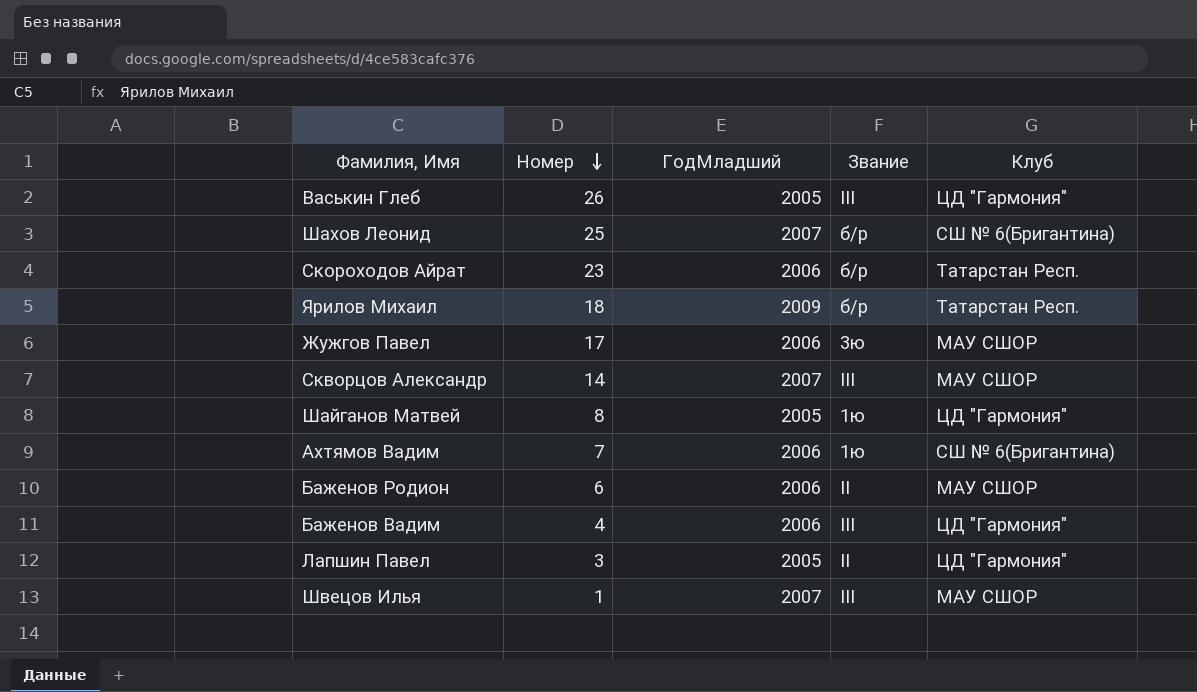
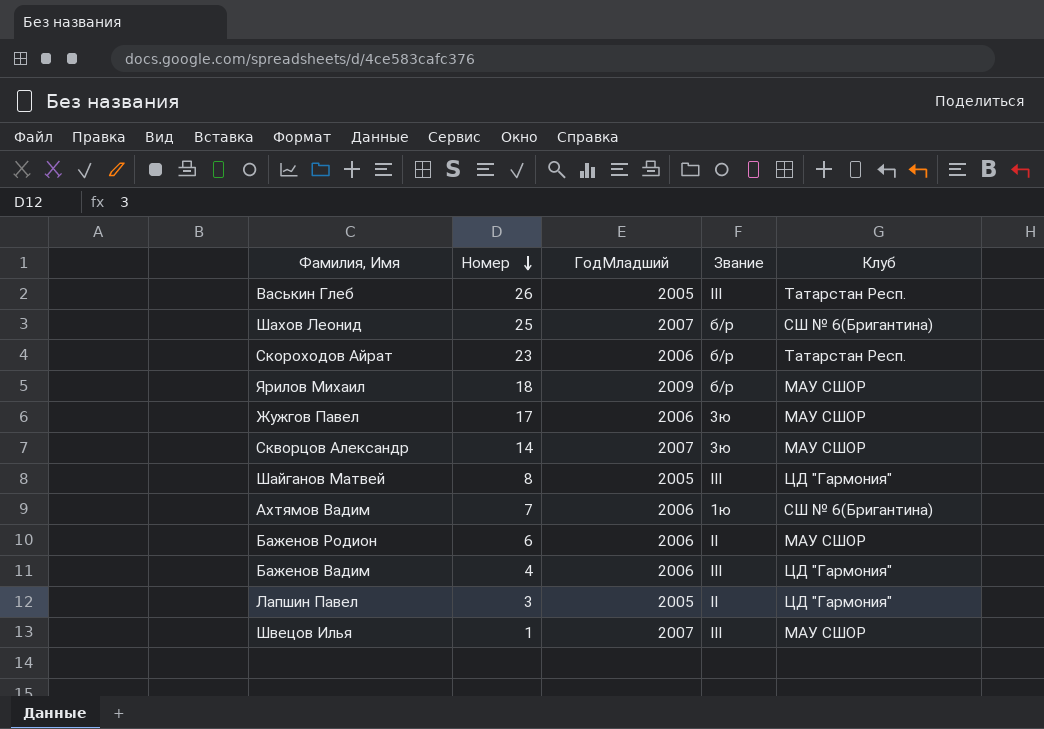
Васькин Глеб | Клуб: ЦД "Гармония" -> Татарстан Респ.
Ярилов Михаил | Клуб: Татарстан Респ. -> МАУ СШОР
Скворцов Александр | Звание: III -> 3ю
Шайганов Матвей | Звание: 1ю -> III

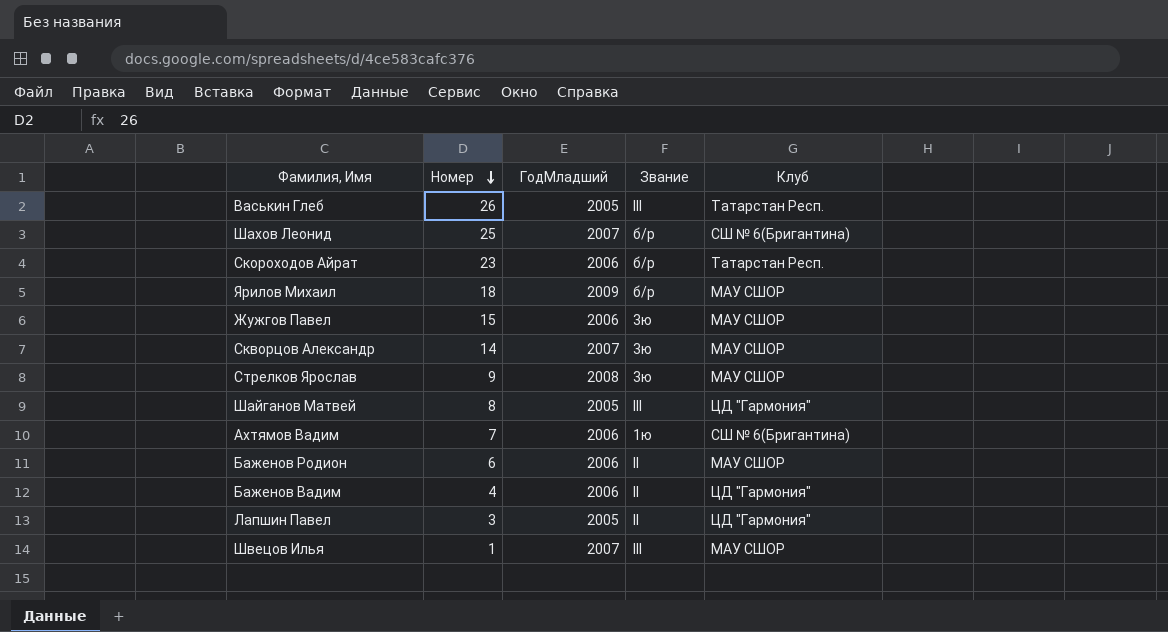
Жужгов Павел | Номер: 17 -> 15
row Стрелков Ярослав: none -> 9 | 2008 | 3ю | МАУ СШОР
Баженов Вадим | Звание: III -> II

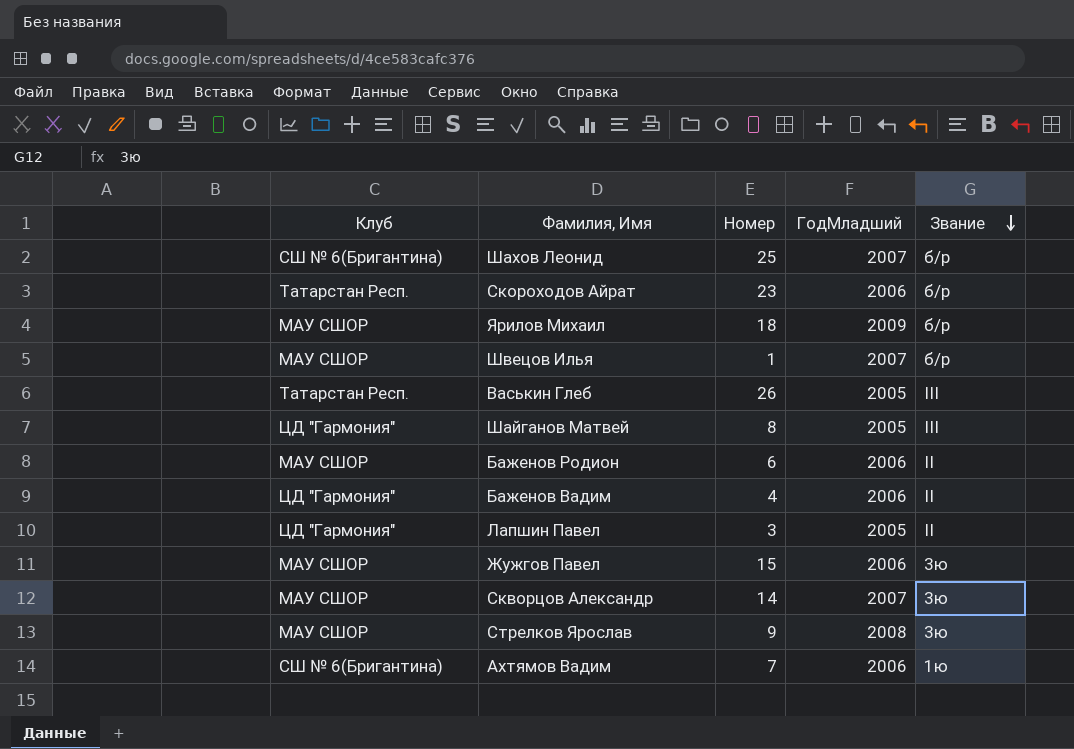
row order: Номер descending -> Звание descending
column Клуб | position: 5 -> 1
Швецов Илья | Звание: III -> б/р

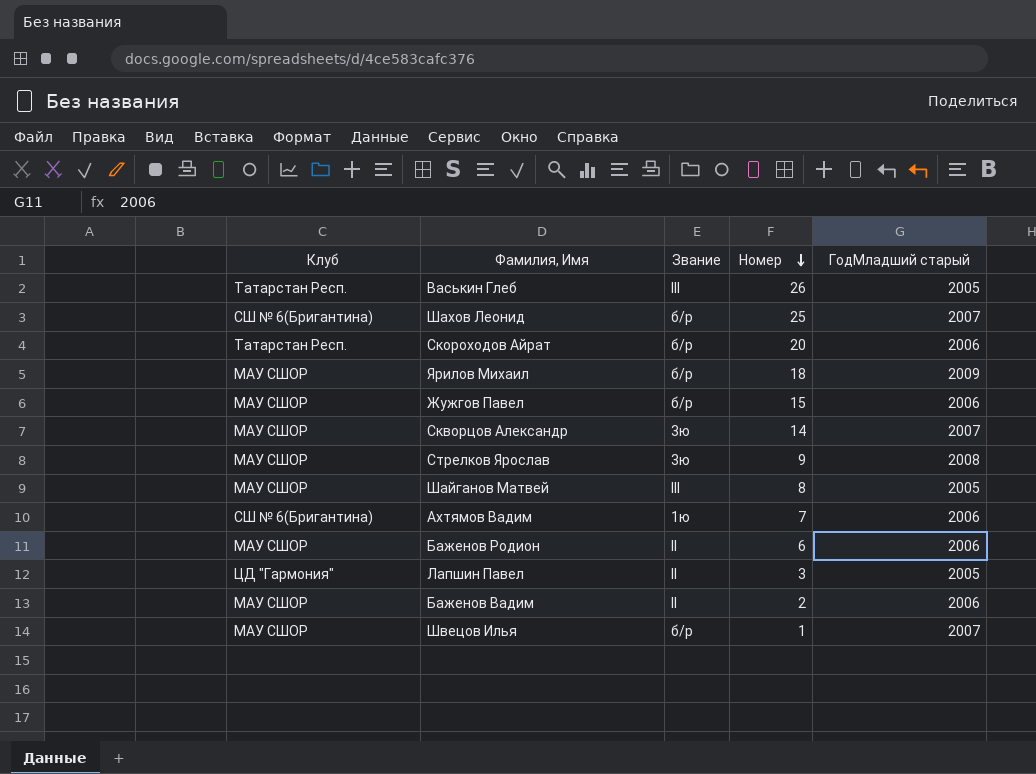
row order: Звание descending -> Номер descending
column Звание | position: 5 -> 3
column name: ГодМладший -> ГодМладший старый
Скороходов Айрат | Номер: 23 -> 20
Жужгов Павел | Звание: 3ю -> б/р
Шайганов Матвей | Клуб: ЦД "Гармония" -> МАУ СШОР
Баженов Вадим | Клуб: ЦД "Гармония" -> МАУ СШОР
Баженов Вадим | Номер: 4 -> 2

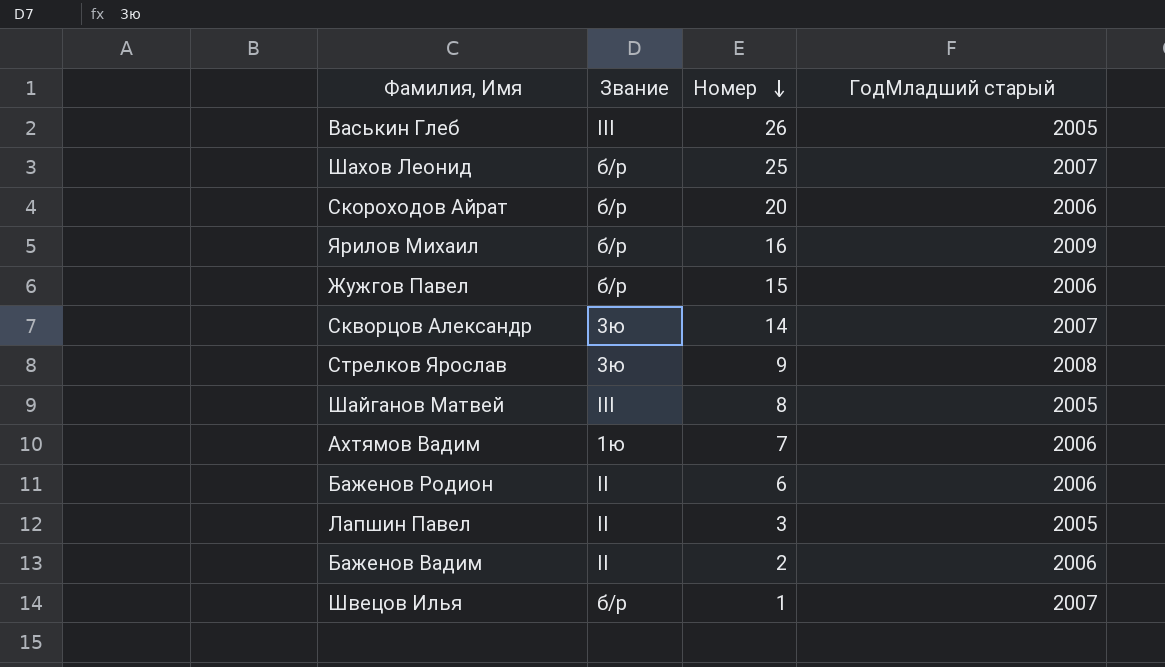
column Клуб | position: 1 -> none
Ярилов Михаил | Номер: 18 -> 16

